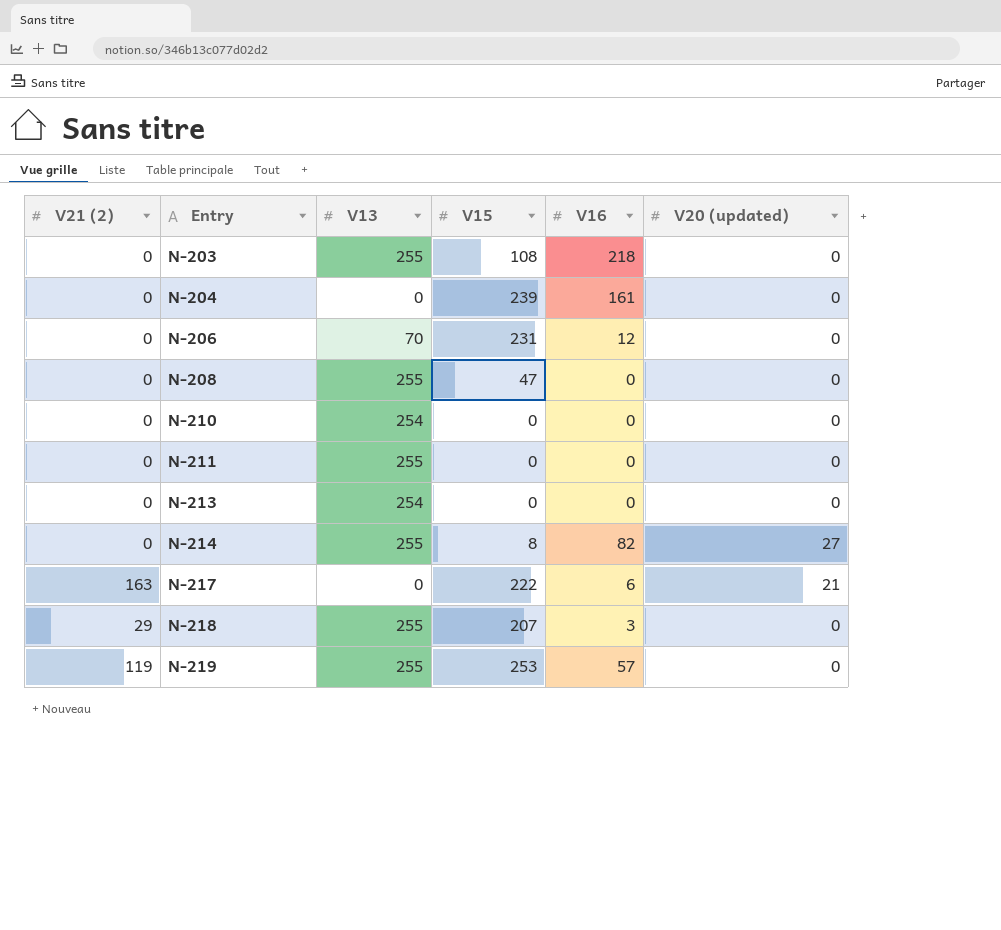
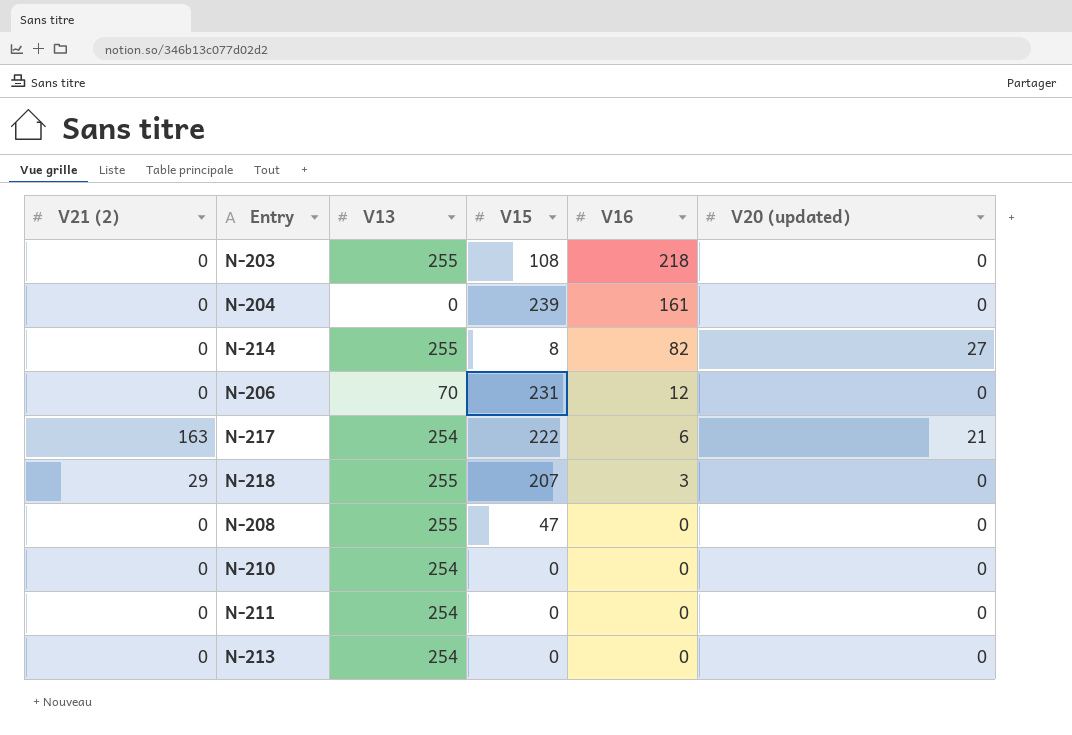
row order: Entry ascending -> V16 descending
row N-219: 119 | 255 | 253 | 57 | 0 -> none
N-217 | V13: 0 -> 254
N-211 | V13: 255 -> 254

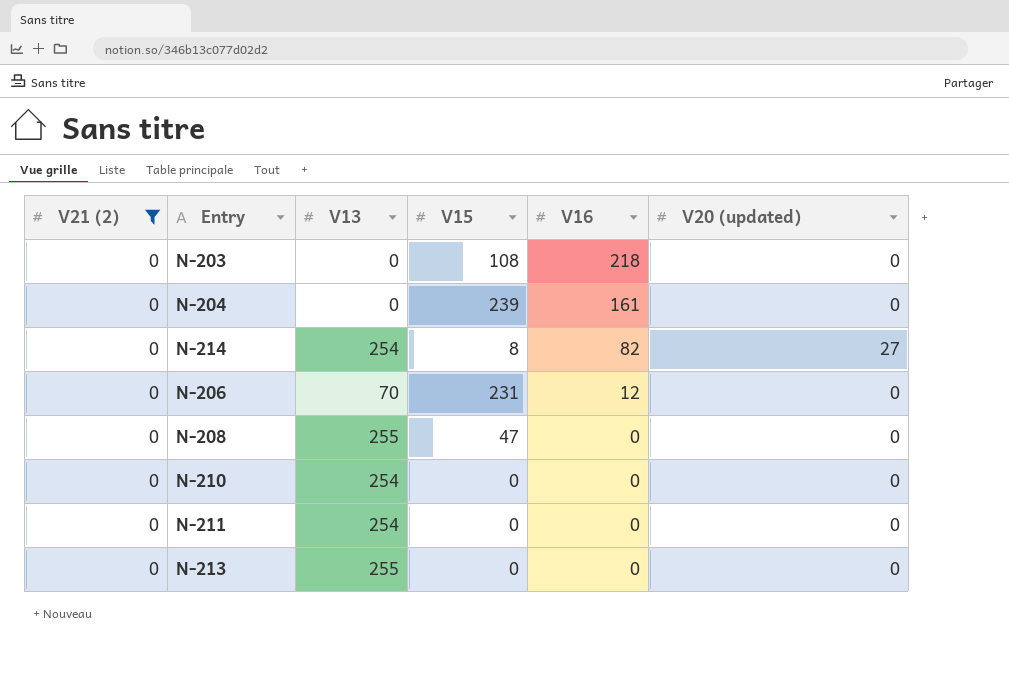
filter: none -> V21 (2) = 0
N-203 | V13: 255 -> 0
N-214 | V13: 255 -> 254
N-213 | V13: 254 -> 255

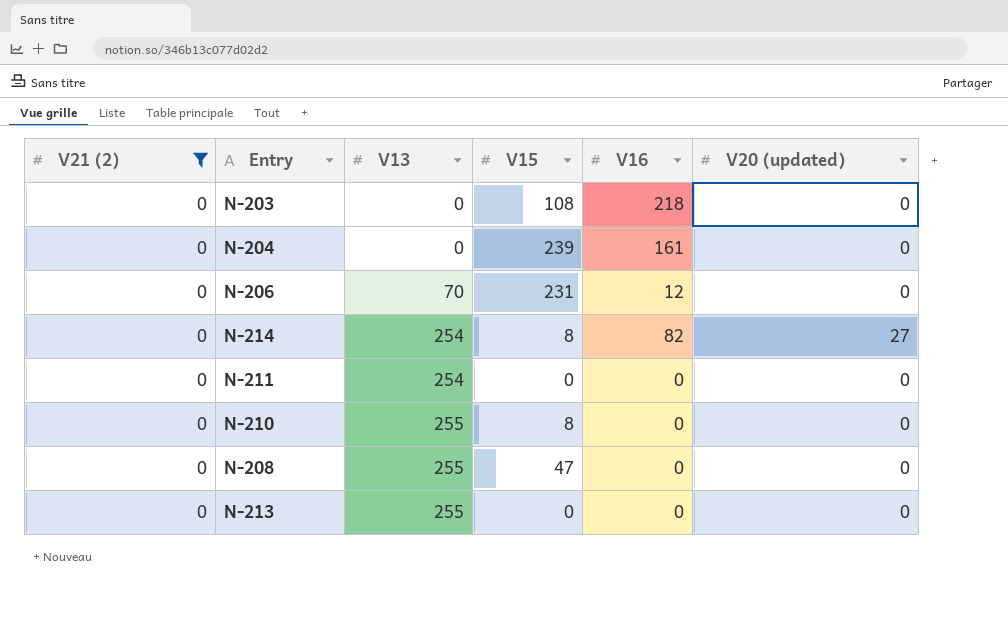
row order: V16 descending -> V13 ascending
N-210 | V13: 254 -> 255
N-210 | V15: 0 -> 8

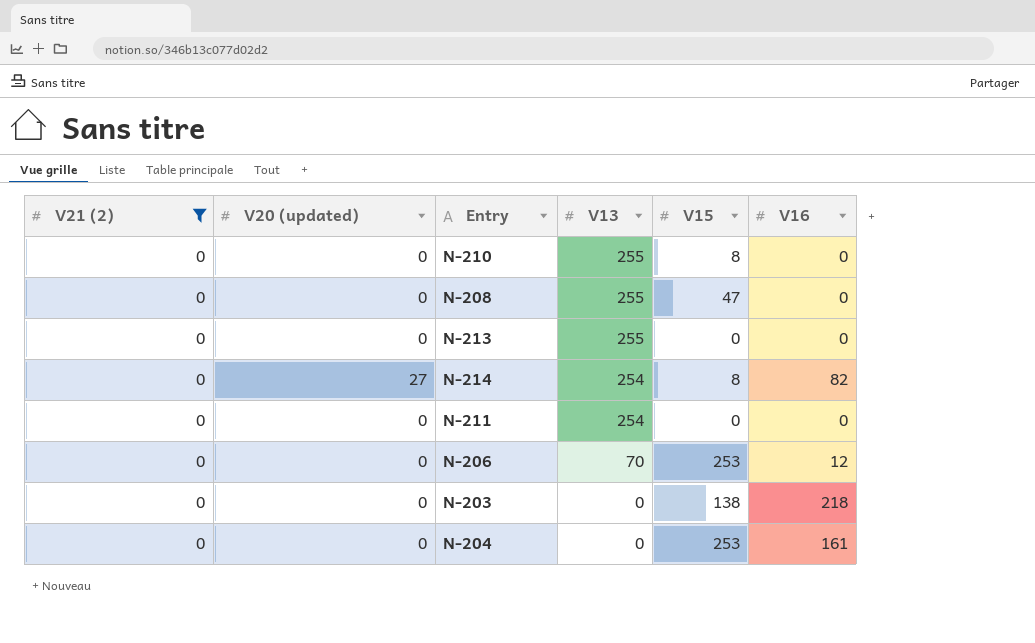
row order: V13 ascending -> V13 descending
column V20 (updated) | position: 6 -> 2
N-206 | V15: 231 -> 253
N-203 | V15: 108 -> 138
N-204 | V15: 239 -> 253

